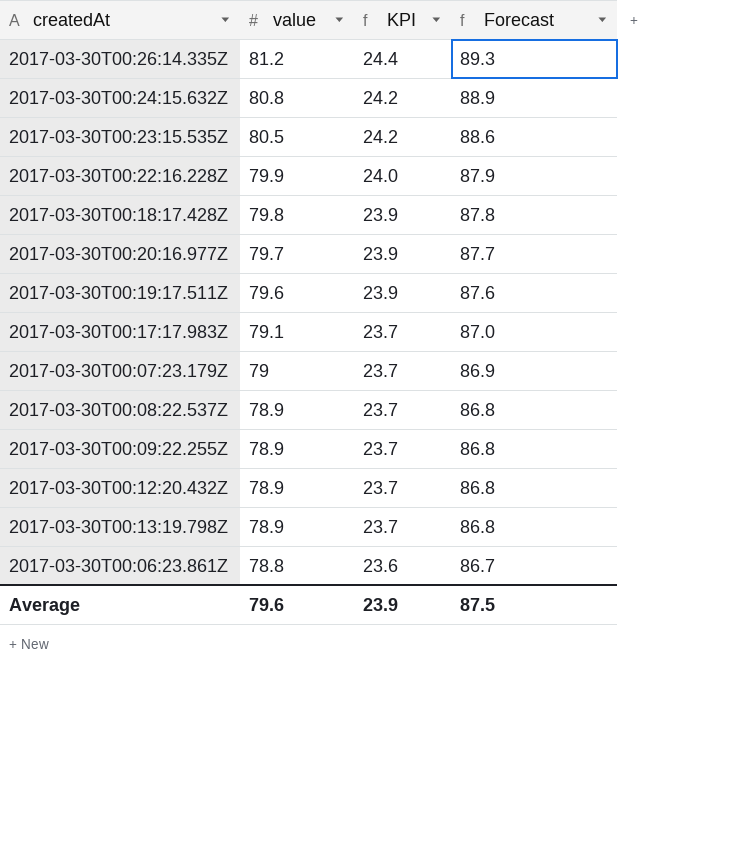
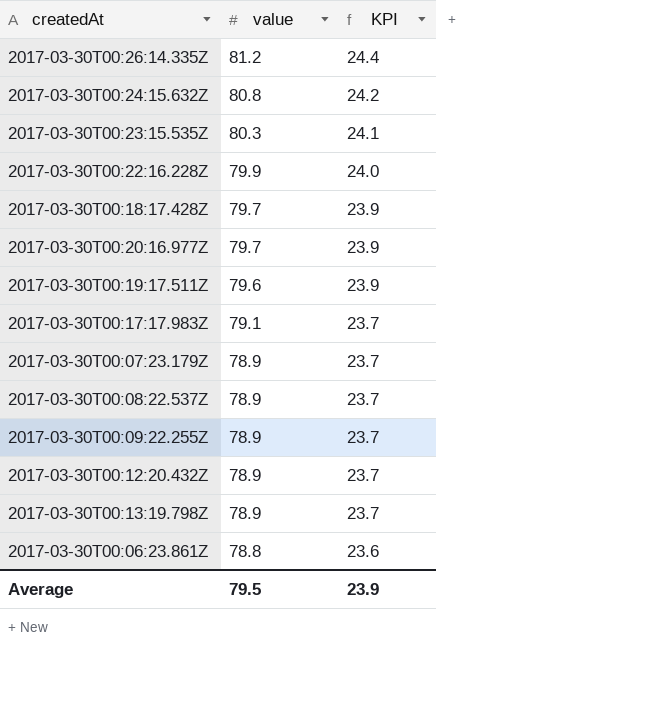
column Forecast | formula: [value] * 1.1 -> none
2017-03-30T00:23:15.535Z | value: 80.5 -> 80.3
2017-03-30T00:23:15.535Z | KPI: 24.2 -> 24.1
2017-03-30T00:18:17.428Z | value: 79.8 -> 79.7
2017-03-30T00:07:23.179Z | value: 79 -> 78.9
Average | value: 79.6 -> 79.5

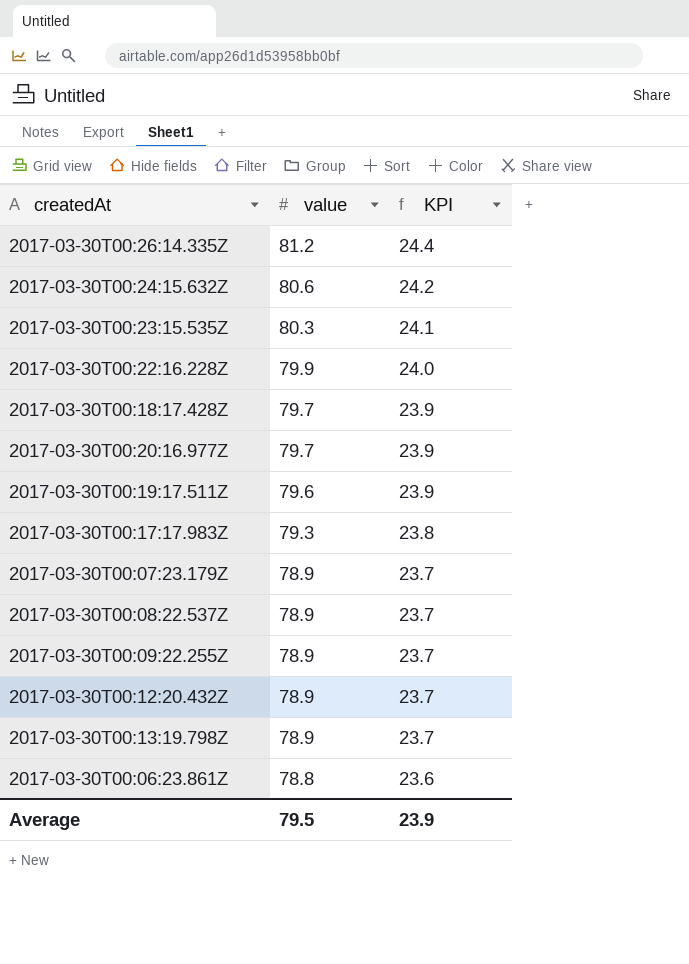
2017-03-30T00:24:15.632Z | value: 80.8 -> 80.6
2017-03-30T00:17:17.983Z | value: 79.1 -> 79.3
2017-03-30T00:17:17.983Z | KPI: 23.7 -> 23.8

